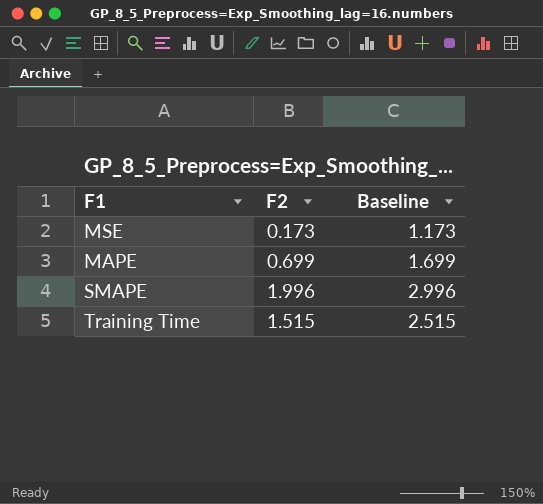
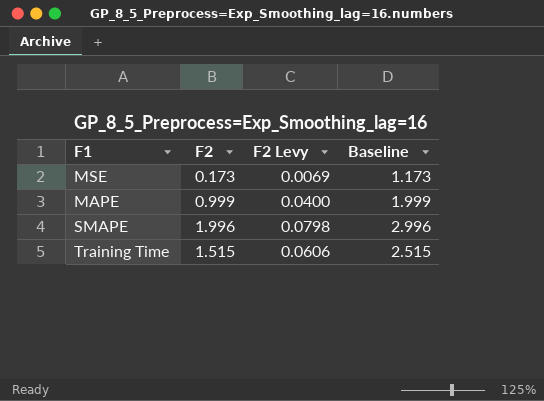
column F2 Levy | formula: none -> [F2] * 0.04
MAPE | F2: 0.699 -> 0.999
MAPE | Baseline: 1.699 -> 1.999

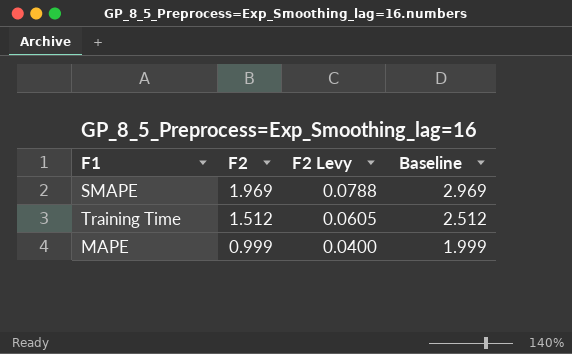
row order: none -> F2 descending
row MSE: 0.173 | 0.0069 | 1.173 -> none
SMAPE | F2: 1.996 -> 1.969
SMAPE | F2 Levy: 0.0798 -> 0.0788
SMAPE | Baseline: 2.996 -> 2.969
Training Time | F2: 1.515 -> 1.512
Training Time | F2 Levy: 0.0606 -> 0.0605
Training Time | Baseline: 2.515 -> 2.512

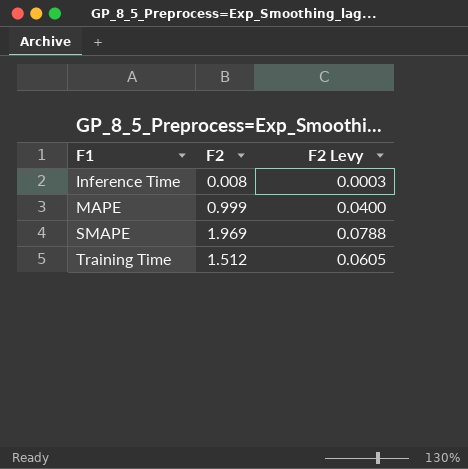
row order: F2 descending -> F1 ascending
column Baseline | formula: [F2] + 1 -> none
row Inference Time: none -> 0.008 | 0.0003

